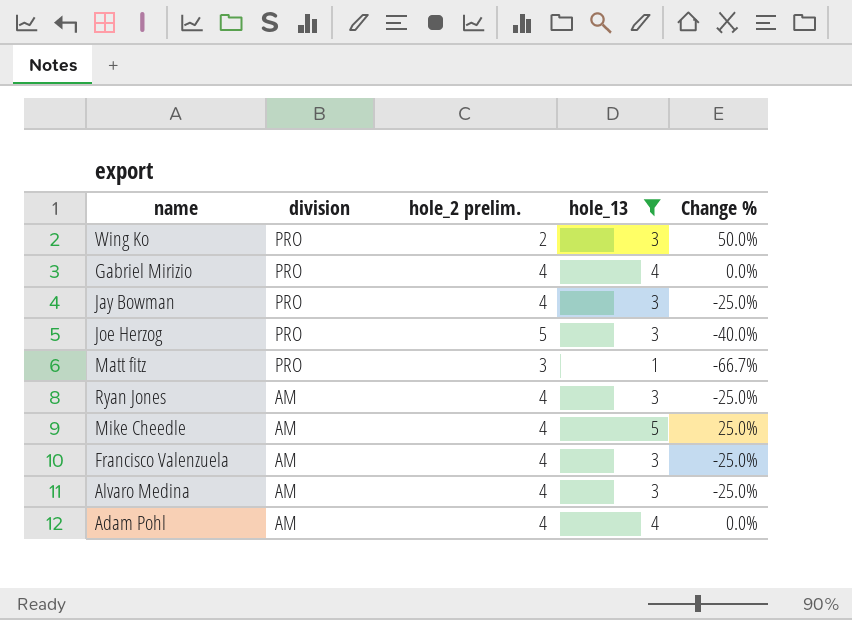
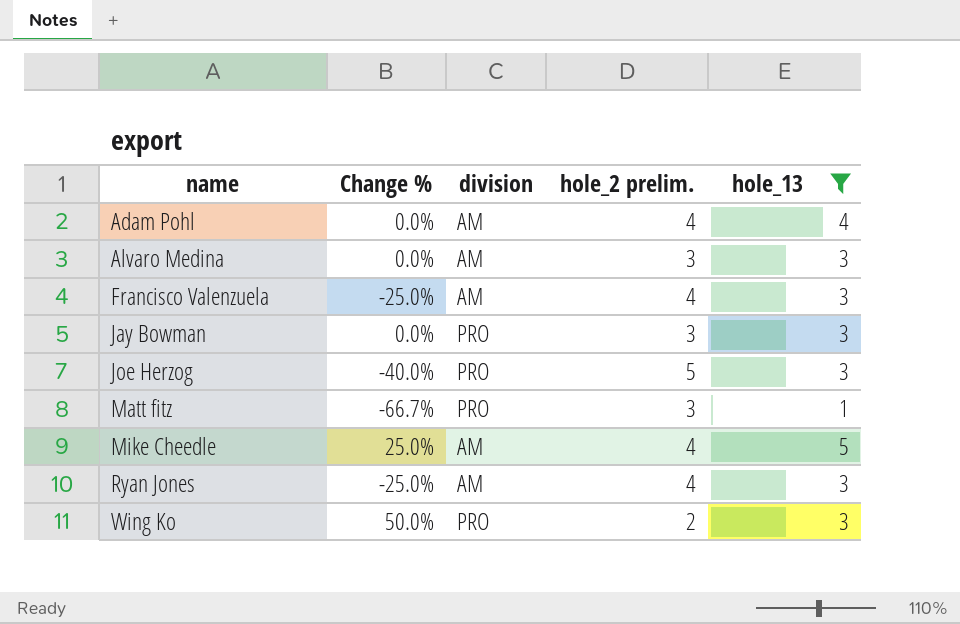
row order: division descending -> name ascending
column Change % | position: 5 -> 2
row Gabriel Mirizio: PRO | 4 | 4 | 0.0% -> none
Alvaro Medina | Change %: -25.0% -> 0.0%
Alvaro Medina | hole_2 prelim.: 4 -> 3
Jay Bowman | Change %: -25.0% -> 0.0%
Jay Bowman | hole_2 prelim.: 4 -> 3

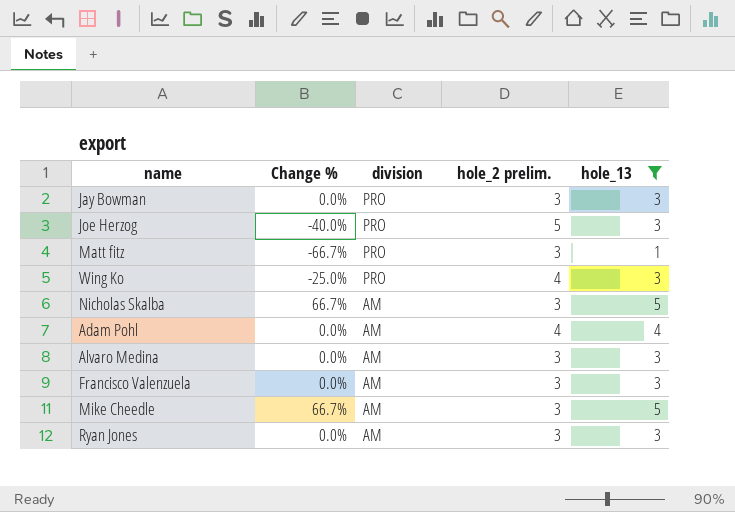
row order: name ascending -> division descending
Wing Ko | Change %: 50.0% -> -25.0%
Wing Ko | hole_2 prelim.: 2 -> 4
row Nicholas Skalba: none -> 66.7% | AM | 3 | 5
Francisco Valenzuela | Change %: -25.0% -> 0.0%
Francisco Valenzuela | hole_2 prelim.: 4 -> 3
Mike Cheedle | Change %: 25.0% -> 66.7%
Mike Cheedle | hole_2 prelim.: 4 -> 3
Ryan Jones | Change %: -25.0% -> 0.0%
Ryan Jones | hole_2 prelim.: 4 -> 3

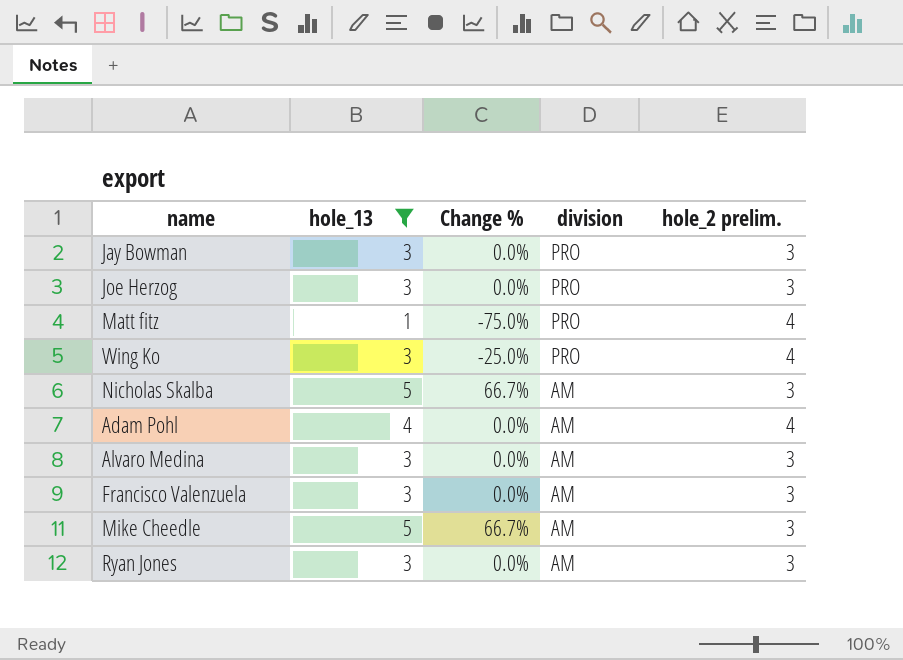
column hole_13 | position: 5 -> 2
Joe Herzog | Change %: -40.0% -> 0.0%
Joe Herzog | hole_2 prelim.: 5 -> 3
Matt fitz | Change %: -66.7% -> -75.0%
Matt fitz | hole_2 prelim.: 3 -> 4

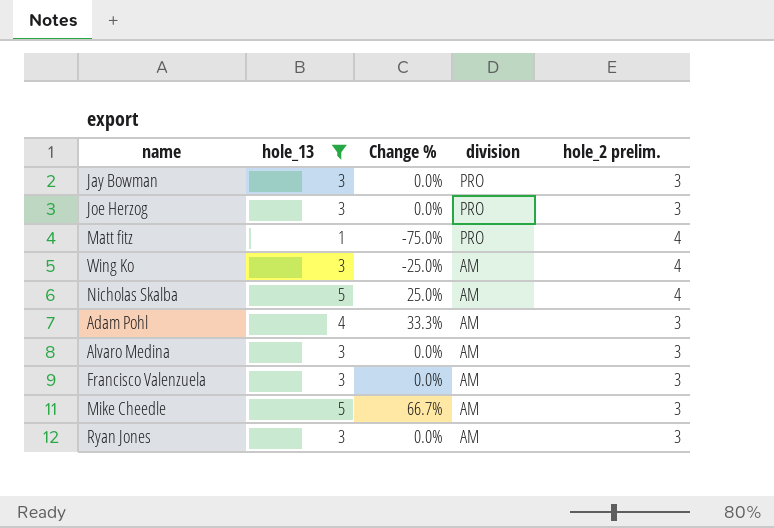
Wing Ko | division: PRO -> AM
Nicholas Skalba | Change %: 66.7% -> 25.0%
Nicholas Skalba | hole_2 prelim.: 3 -> 4
Adam Pohl | Change %: 0.0% -> 33.3%
Adam Pohl | hole_2 prelim.: 4 -> 3

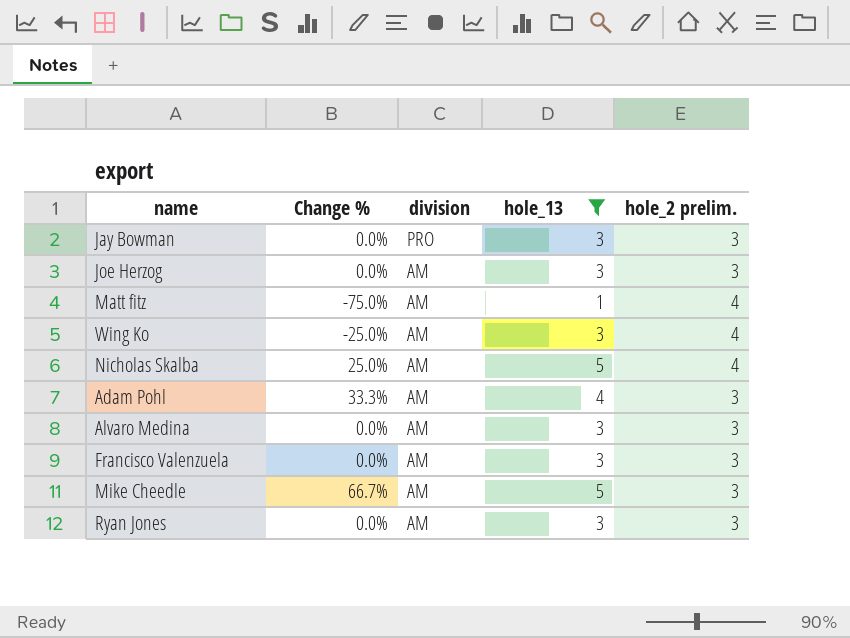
column hole_13 | position: 2 -> 4
Joe Herzog | division: PRO -> AM
Matt fitz | division: PRO -> AM

